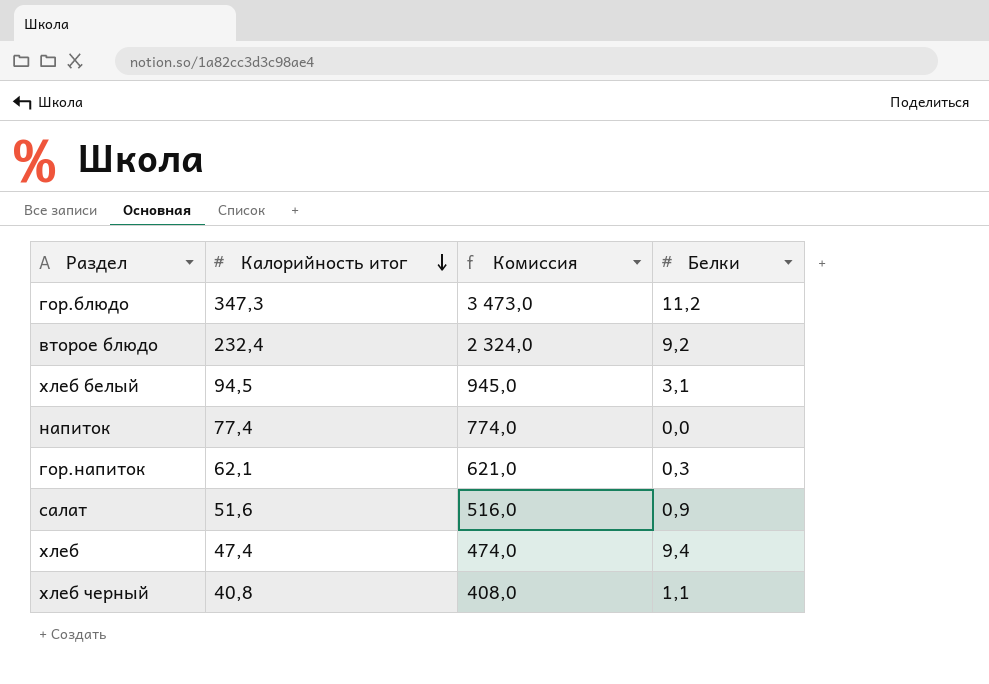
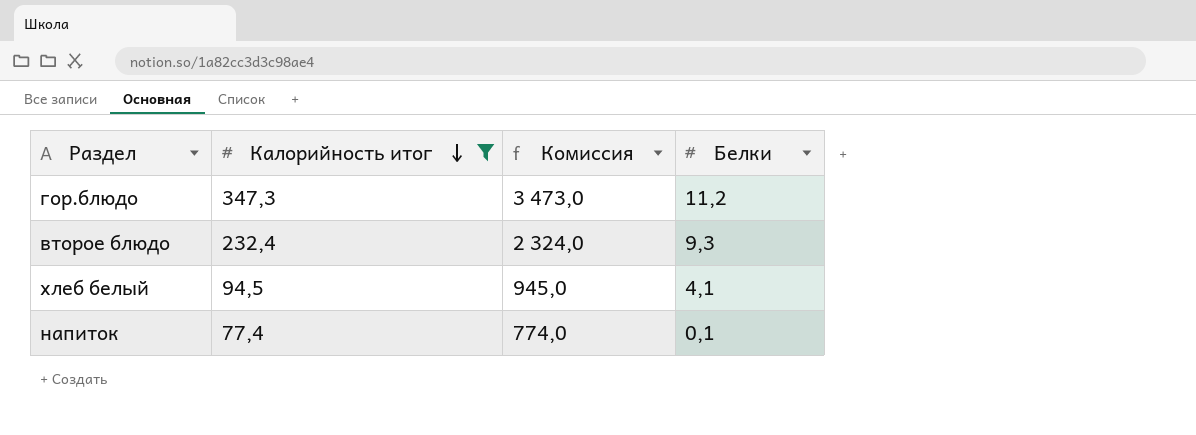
filter: none -> Калорийность итог >= 77,4
второе блюдо | Белки: 9,2 -> 9,3
хлеб белый | Белки: 3,1 -> 4,1
напиток | Белки: 0,0 -> 0,1

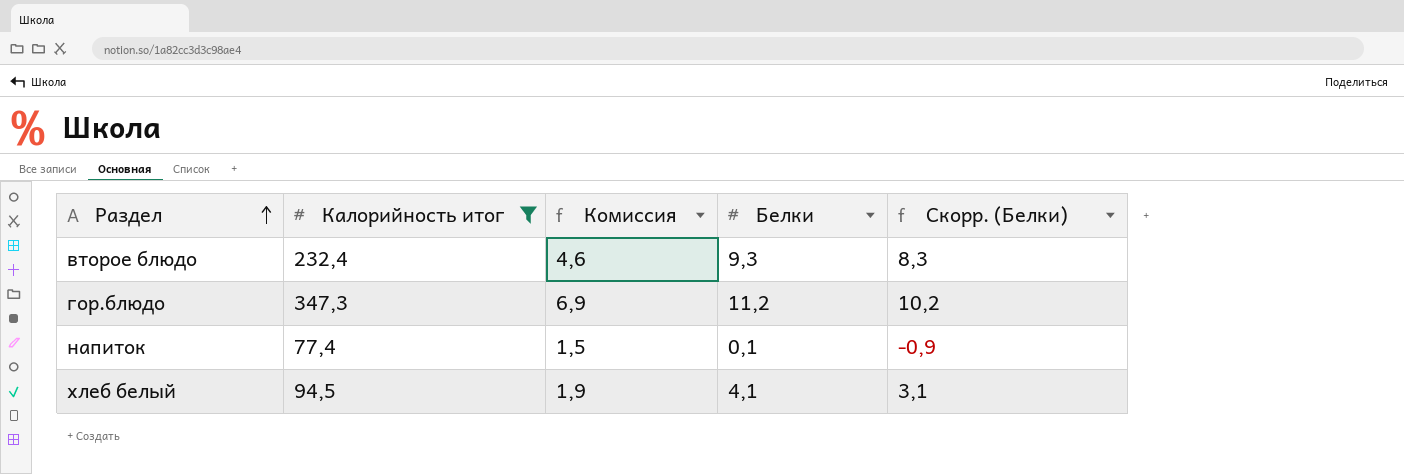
row order: Калорийность итог descending -> Раздел ascending
column Комиссия | formula: [Калорийность итог] * 10 -> [Калорийность итог] * 0,02
column Скорр. (Белки) | formula: none -> [Белки] - 1

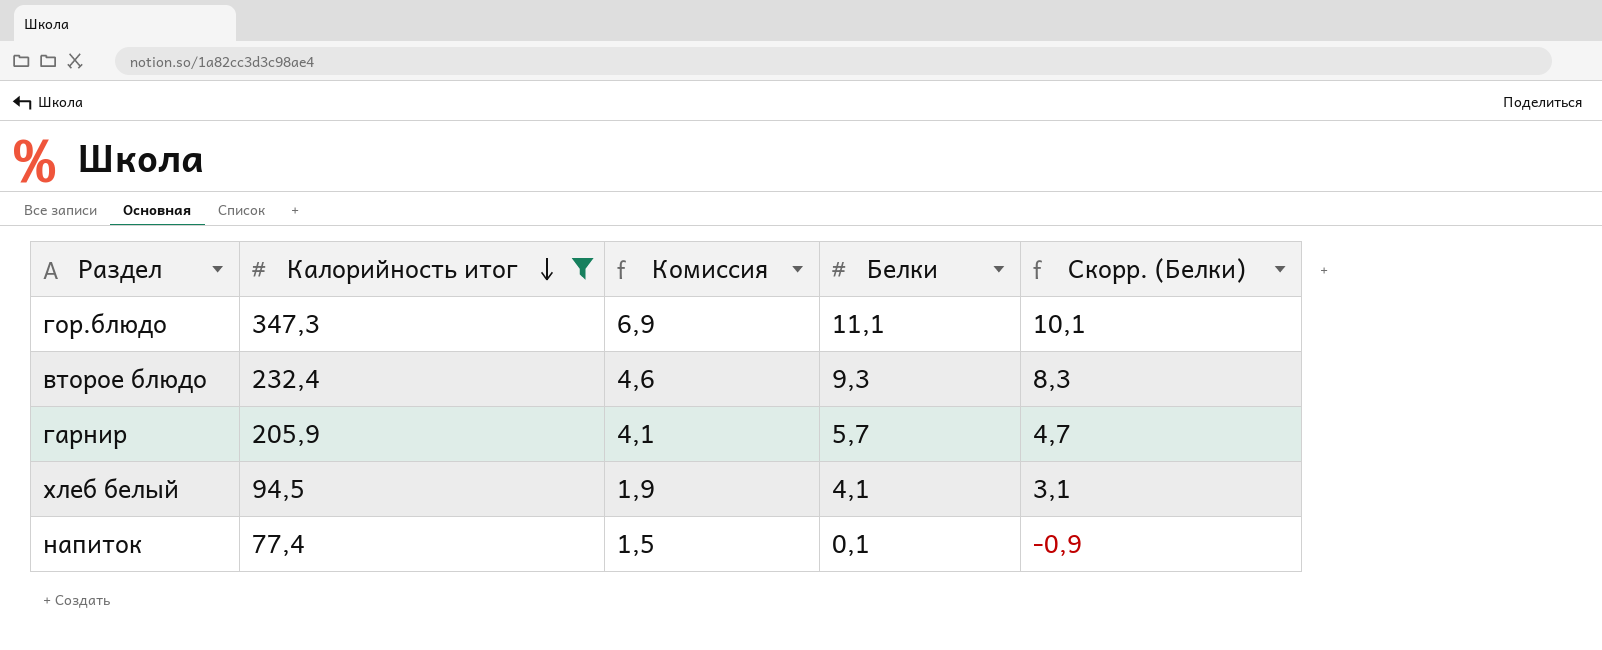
row order: Раздел ascending -> Калорийность итог descending
гор.блюдо | Белки: 11,2 -> 11,1
гор.блюдо | Скорр. (Белки): 10,2 -> 10,1
row гарнир: none -> 205,9 | 4,1 | 5,7 | 4,7

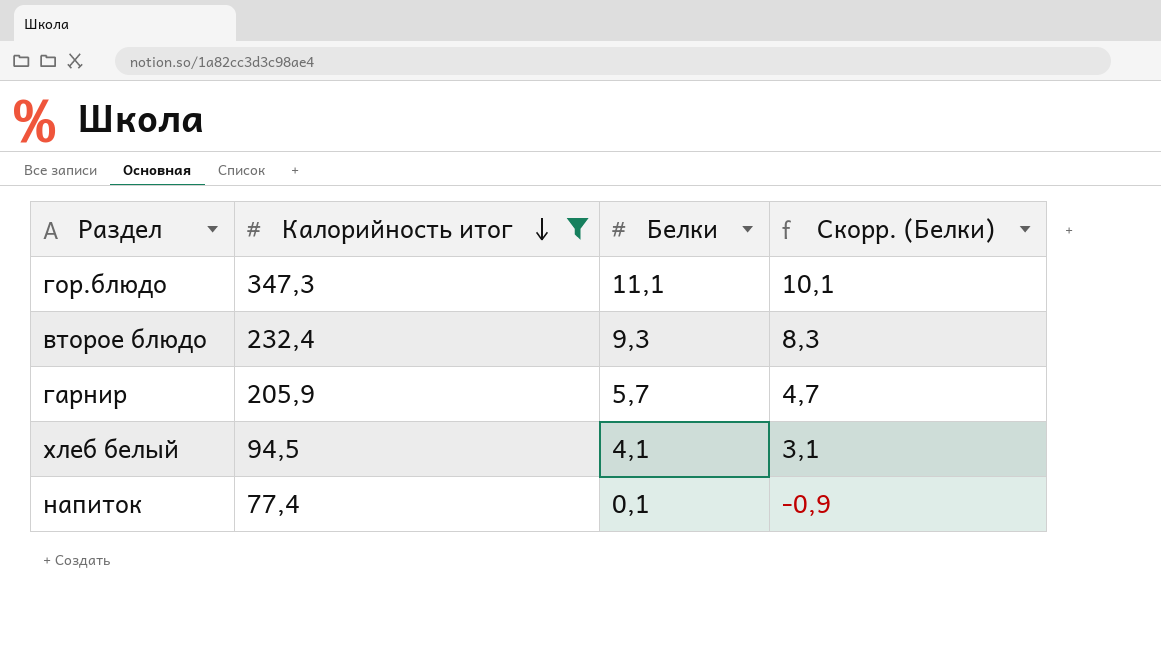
column Комиссия | formula: [Калорийность итог] * 0,02 -> none

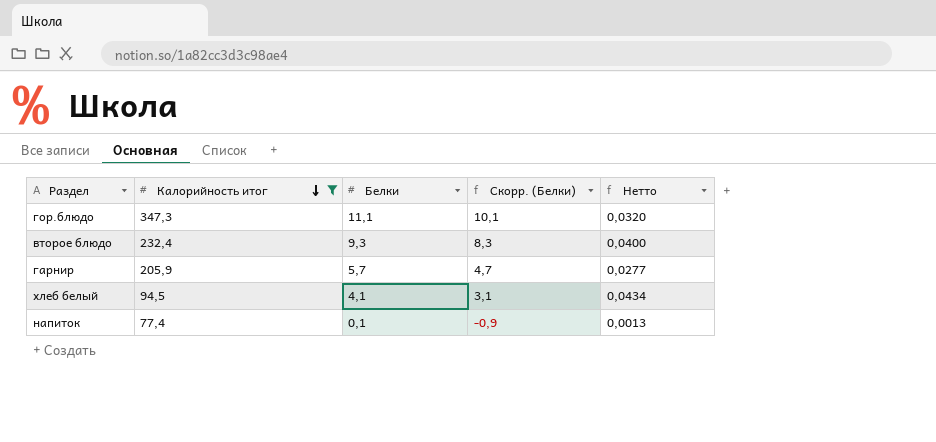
column Нетто | formula: none -> [Белки] / [Калорийность итог]

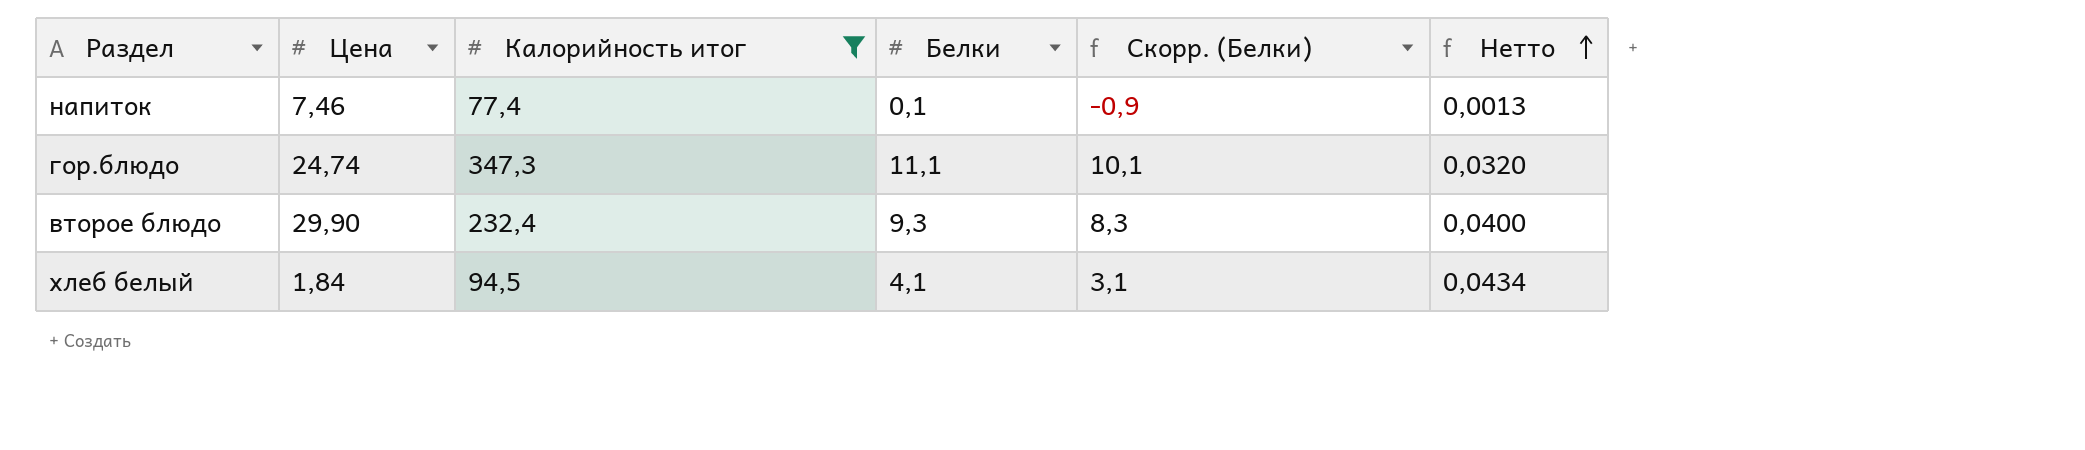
row order: Калорийность итог descending -> Нетто ascending
column Цена | position: none -> 2
row гарнир: 205,9 | 5,7 | 4,7 | 0,0277 -> none

